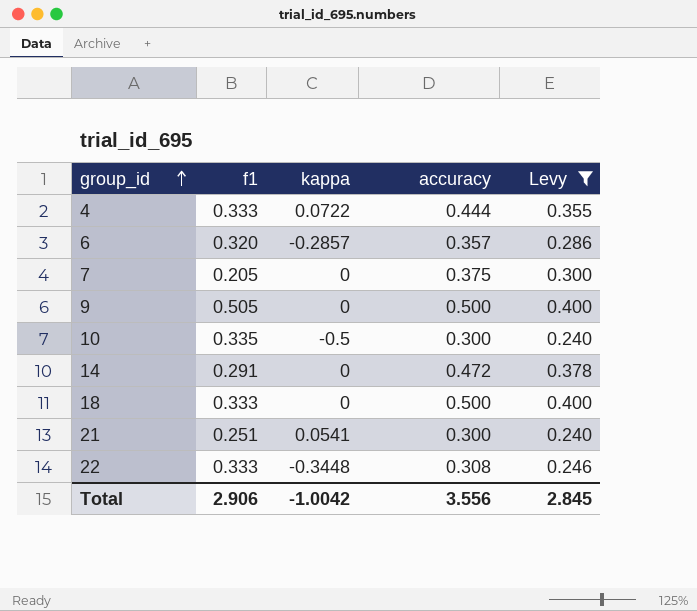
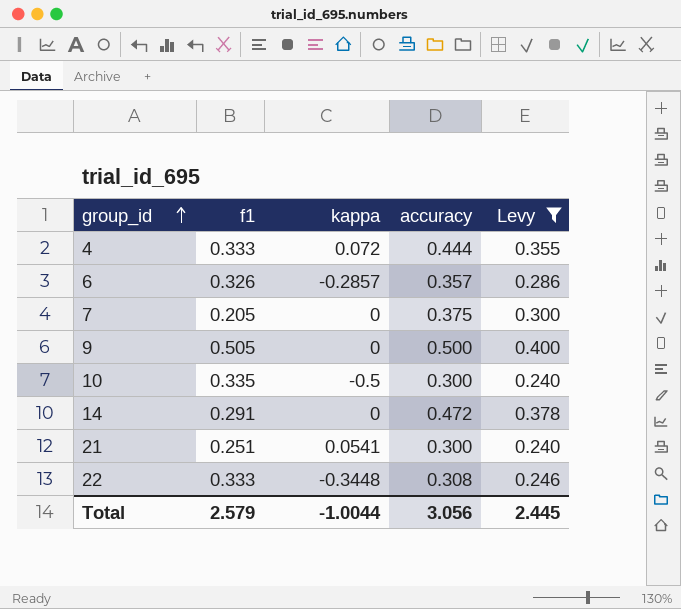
row 18: 0.333 | 0 | 0.500 | 0.400 -> none
4 | kappa: 0.0722 -> 0.072
6 | f1: 0.320 -> 0.326
Total | f1: 2.906 -> 2.579
Total | kappa: -1.0042 -> -1.0044
Total | accuracy: 3.556 -> 3.056
Total | Levy: 2.845 -> 2.445

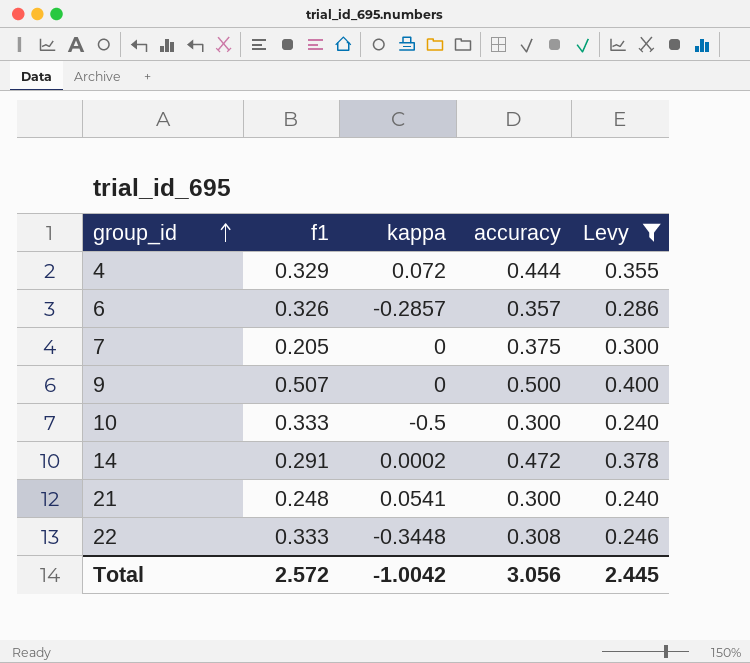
4 | f1: 0.333 -> 0.329
9 | f1: 0.505 -> 0.507
10 | f1: 0.335 -> 0.333
14 | kappa: 0 -> 0.0002
21 | f1: 0.251 -> 0.248
Total | f1: 2.579 -> 2.572
Total | kappa: -1.0044 -> -1.0042

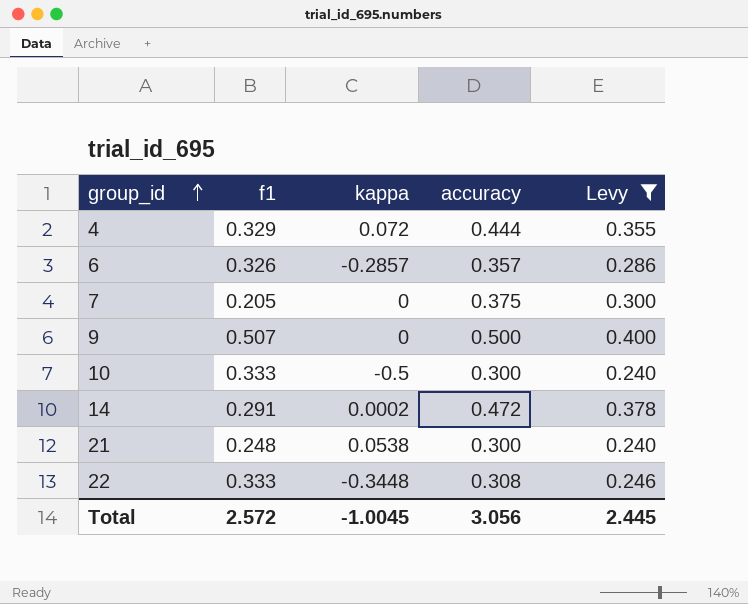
21 | kappa: 0.0541 -> 0.0538
Total | kappa: -1.0042 -> -1.0045

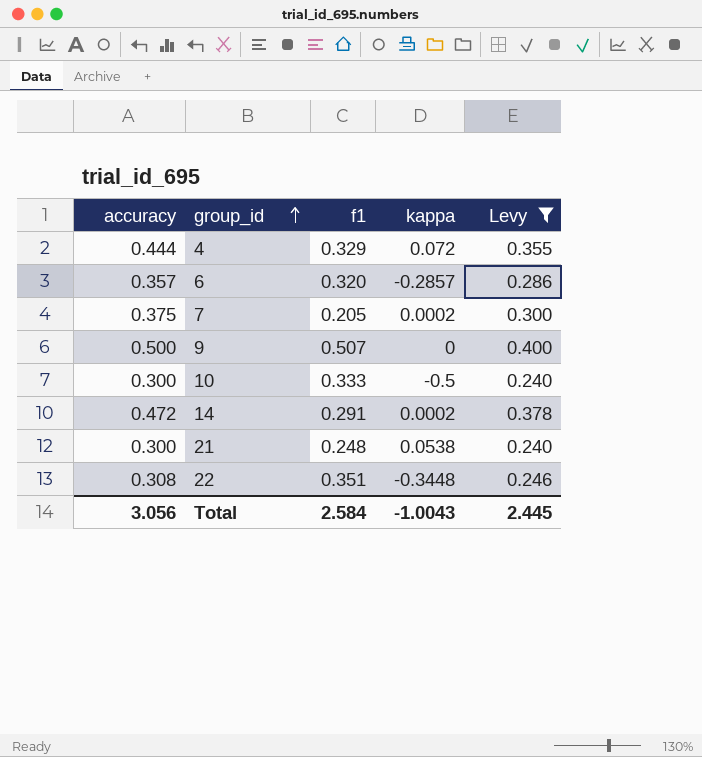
column accuracy | position: 4 -> 1
6 | f1: 0.326 -> 0.320
7 | kappa: 0 -> 0.0002
22 | f1: 0.333 -> 0.351
Total | f1: 2.572 -> 2.584
Total | kappa: -1.0045 -> -1.0043

